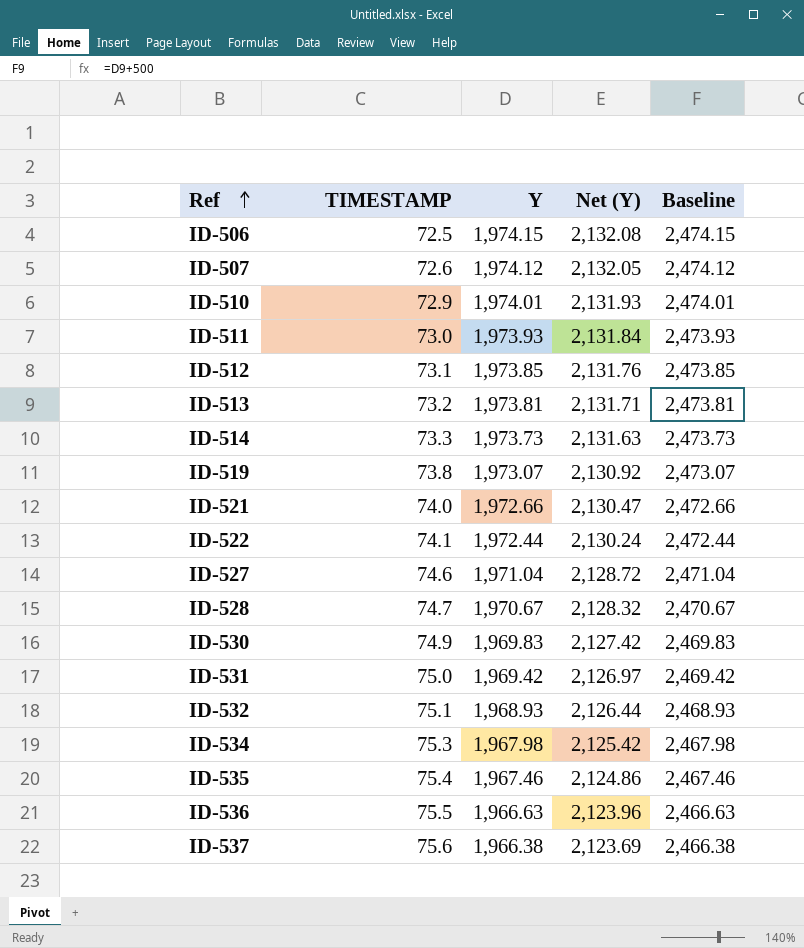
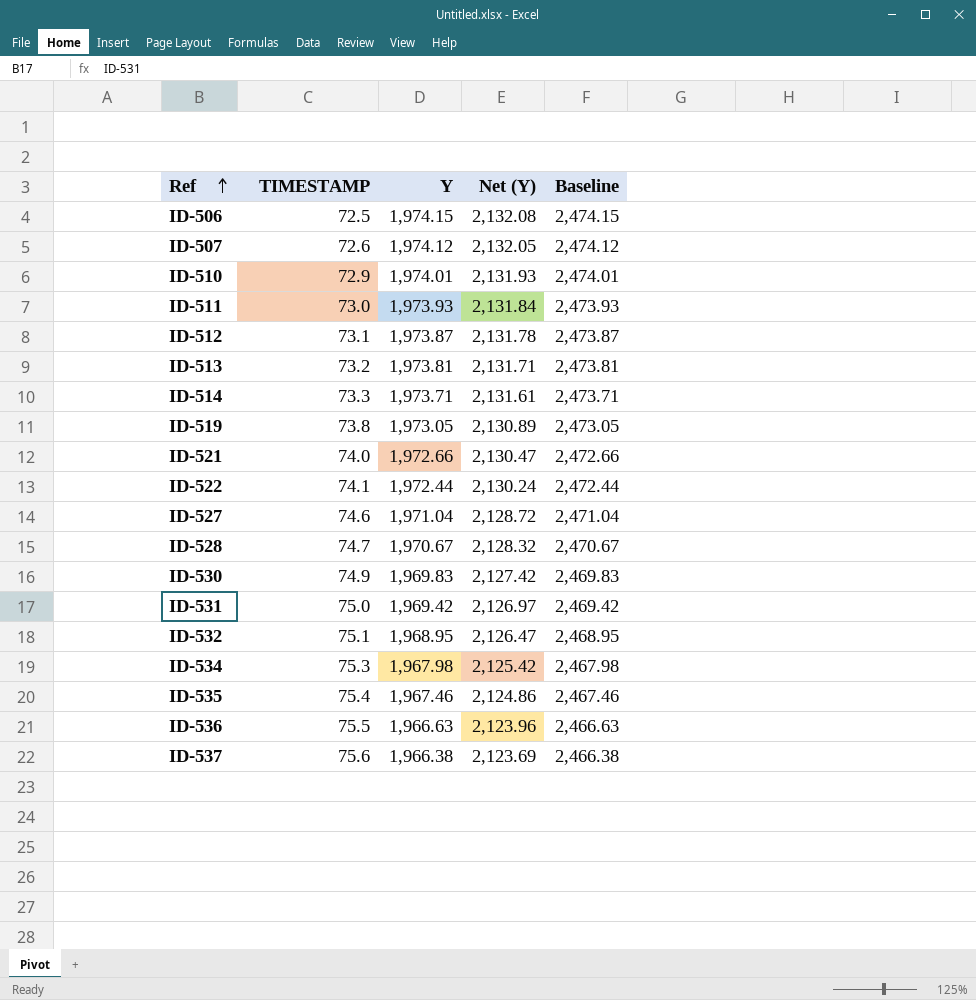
ID-512 | Y: 1,973.85 -> 1,973.87
ID-512 | Net (Y): 2,131.76 -> 2,131.78
ID-512 | Baseline: 2,473.85 -> 2,473.87
ID-514 | Y: 1,973.73 -> 1,973.71
ID-514 | Net (Y): 2,131.63 -> 2,131.61
ID-514 | Baseline: 2,473.73 -> 2,473.71
ID-519 | Y: 1,973.07 -> 1,973.05
ID-519 | Net (Y): 2,130.92 -> 2,130.89
ID-519 | Baseline: 2,473.07 -> 2,473.05
ID-532 | Y: 1,968.93 -> 1,968.95
ID-532 | Net (Y): 2,126.44 -> 2,126.47
ID-532 | Baseline: 2,468.93 -> 2,468.95

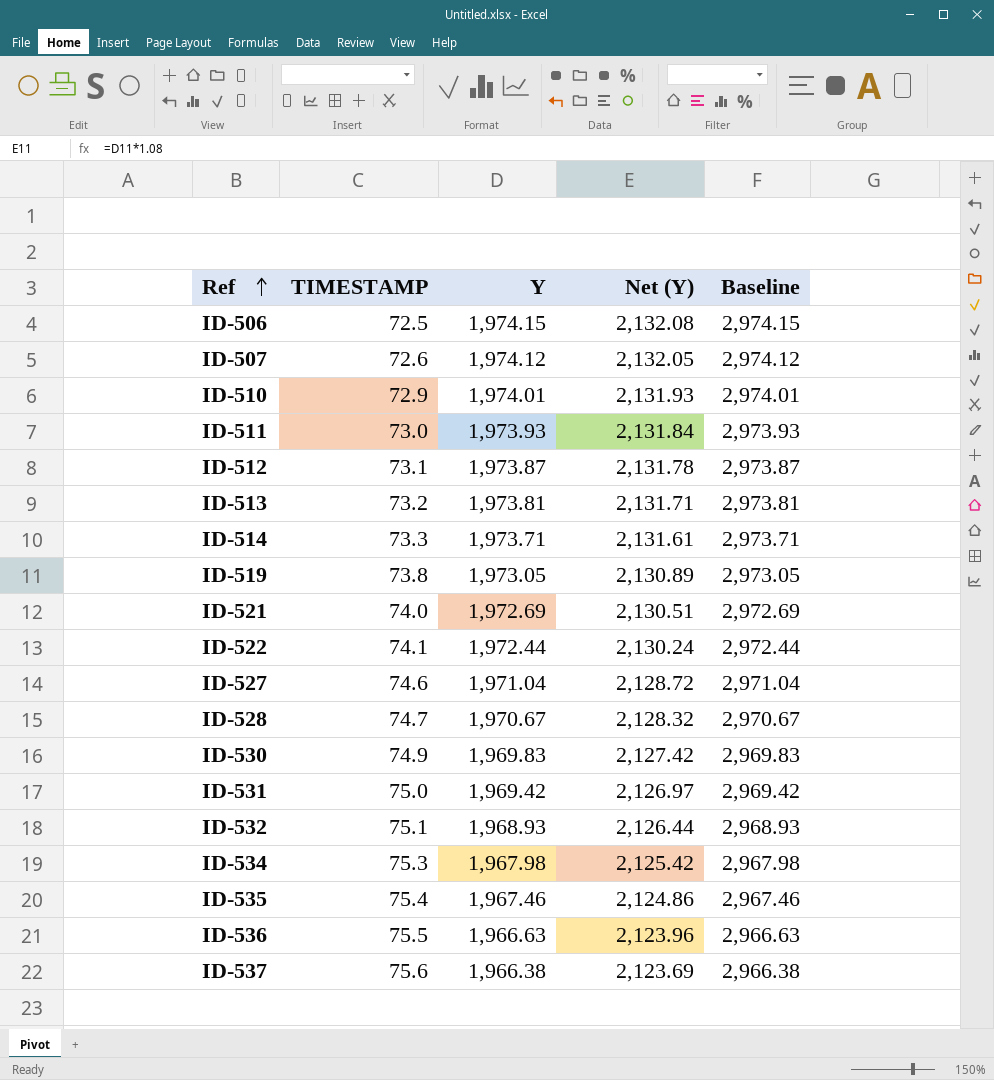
column Baseline | formula: [Y] + 500 -> [Y] + 1000
ID-521 | Y: 1,972.66 -> 1,972.69
ID-521 | Net (Y): 2,130.47 -> 2,130.51
ID-532 | Y: 1,968.95 -> 1,968.93
ID-532 | Net (Y): 2,126.47 -> 2,126.44

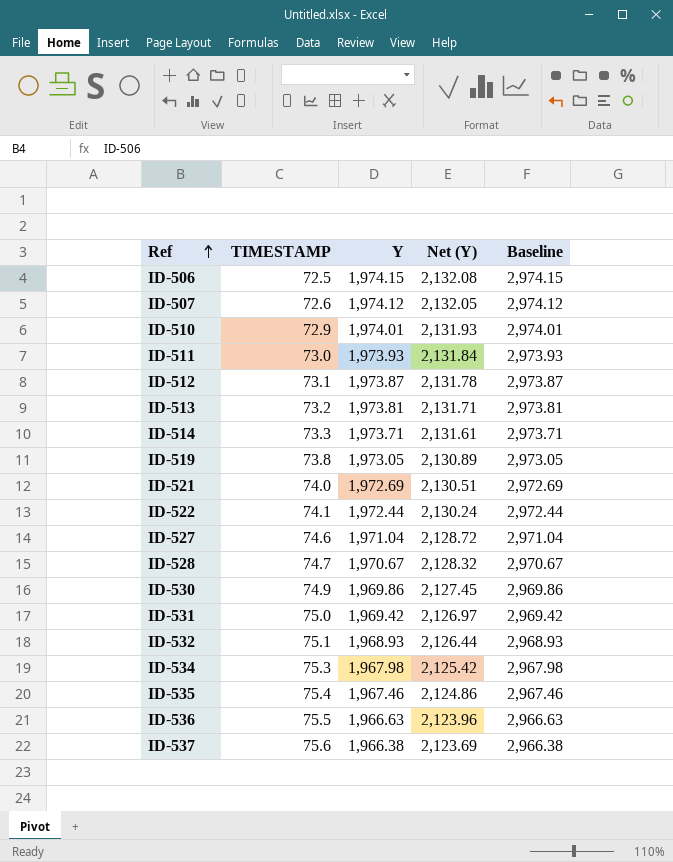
ID-530 | Y: 1,969.83 -> 1,969.86
ID-530 | Net (Y): 2,127.42 -> 2,127.45
ID-530 | Baseline: 2,969.83 -> 2,969.86

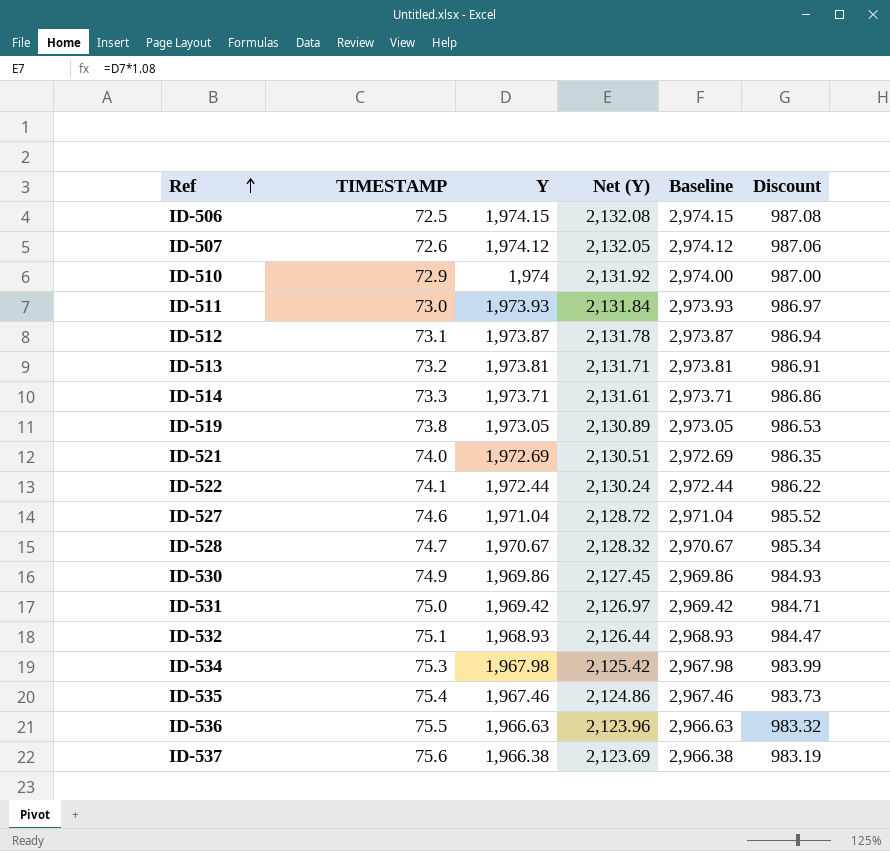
column Discount | formula: none -> [Y] * 0.5
ID-510 | Y: 1,974.01 -> 1,974
ID-510 | Net (Y): 2,131.93 -> 2,131.92
ID-510 | Baseline: 2,974.01 -> 2,974.00

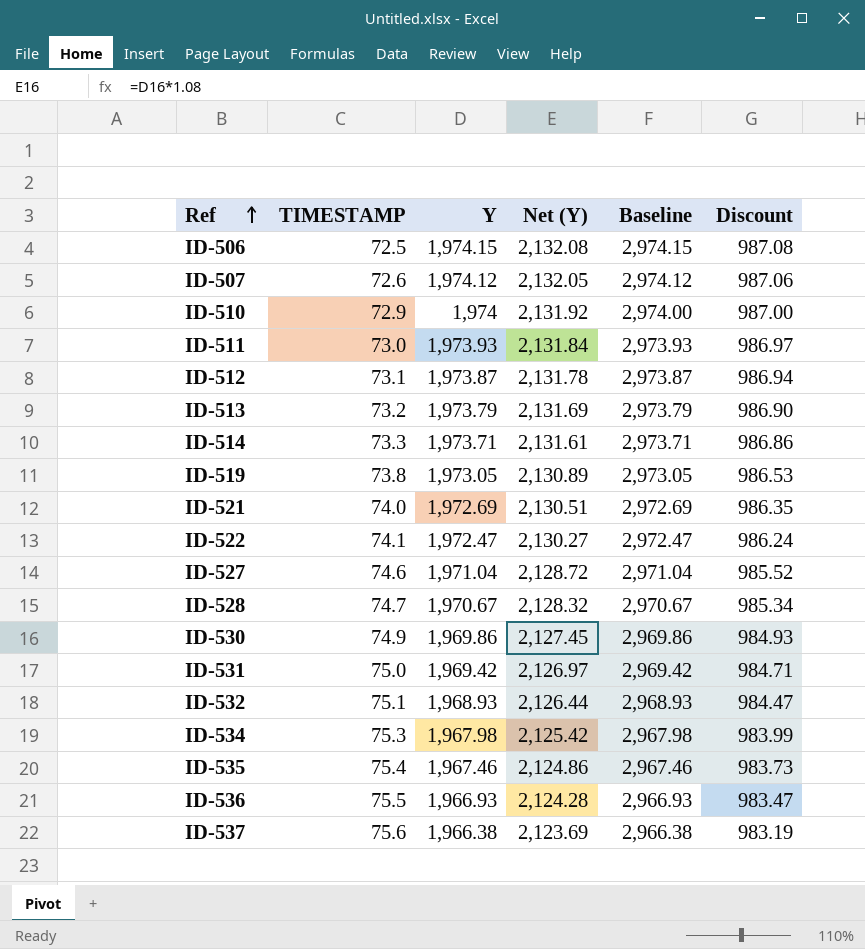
ID-513 | Y: 1,973.81 -> 1,973.79
ID-513 | Net (Y): 2,131.71 -> 2,131.69
ID-513 | Baseline: 2,973.81 -> 2,973.79
ID-513 | Discount: 986.91 -> 986.90
ID-522 | Y: 1,972.44 -> 1,972.47
ID-522 | Net (Y): 2,130.24 -> 2,130.27
ID-522 | Baseline: 2,972.44 -> 2,972.47
ID-522 | Discount: 986.22 -> 986.24
ID-536 | Y: 1,966.63 -> 1,966.93
ID-536 | Net (Y): 2,123.96 -> 2,124.28
ID-536 | Baseline: 2,966.63 -> 2,966.93
ID-536 | Discount: 983.32 -> 983.47

